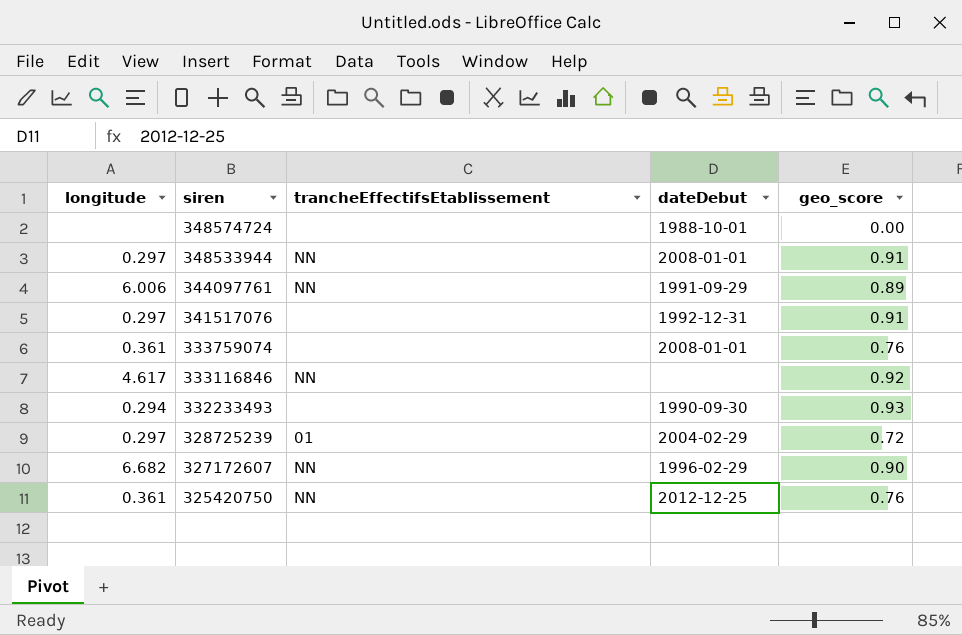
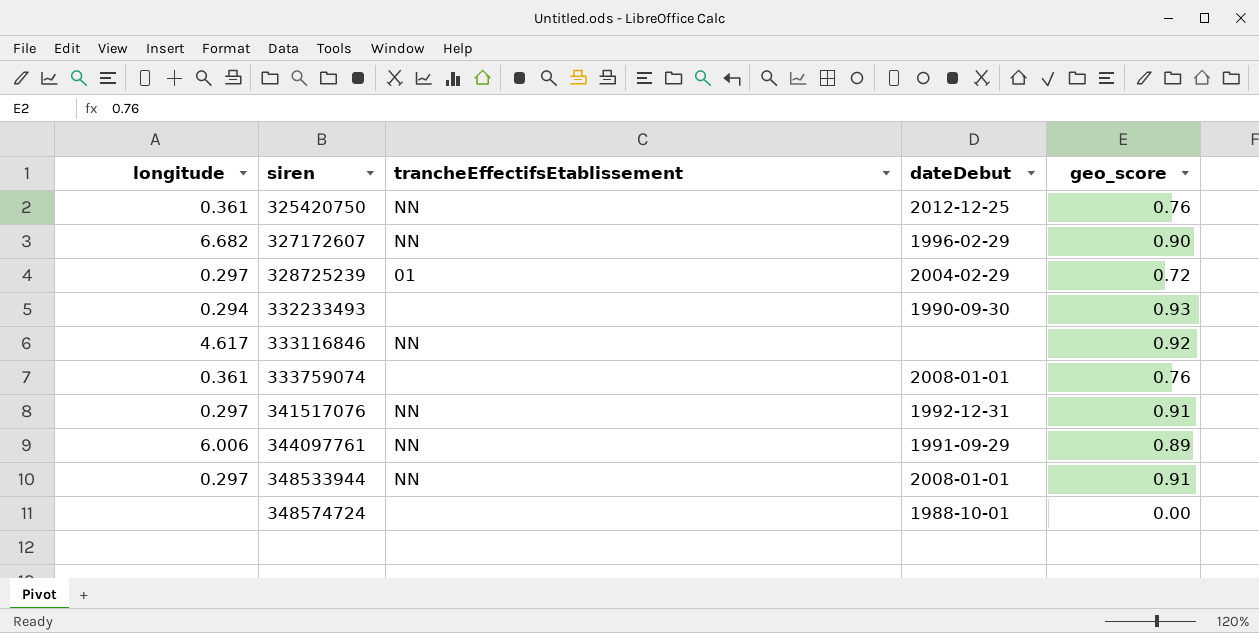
row order: siren descending -> siren ascending
341517076 | trancheEffectifsEtablissement: none -> NN

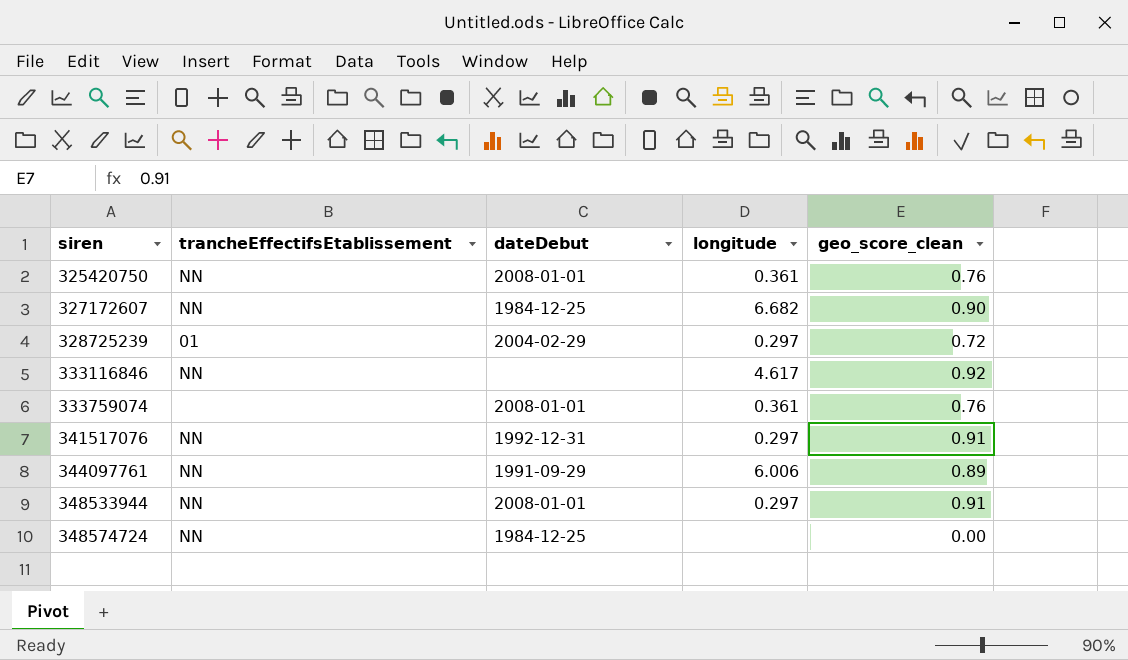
column longitude | position: 1 -> 4
column name: geo_score -> geo_score_clean
row 332233493: 0.294 | none | 1990-09-30 | 0.93 -> none
325420750 | dateDebut: 2012-12-25 -> 2008-01-01
327172607 | dateDebut: 1996-02-29 -> 1984-12-25
348574724 | trancheEffectifsEtablissement: none -> NN
348574724 | dateDebut: 1988-10-01 -> 1984-12-25

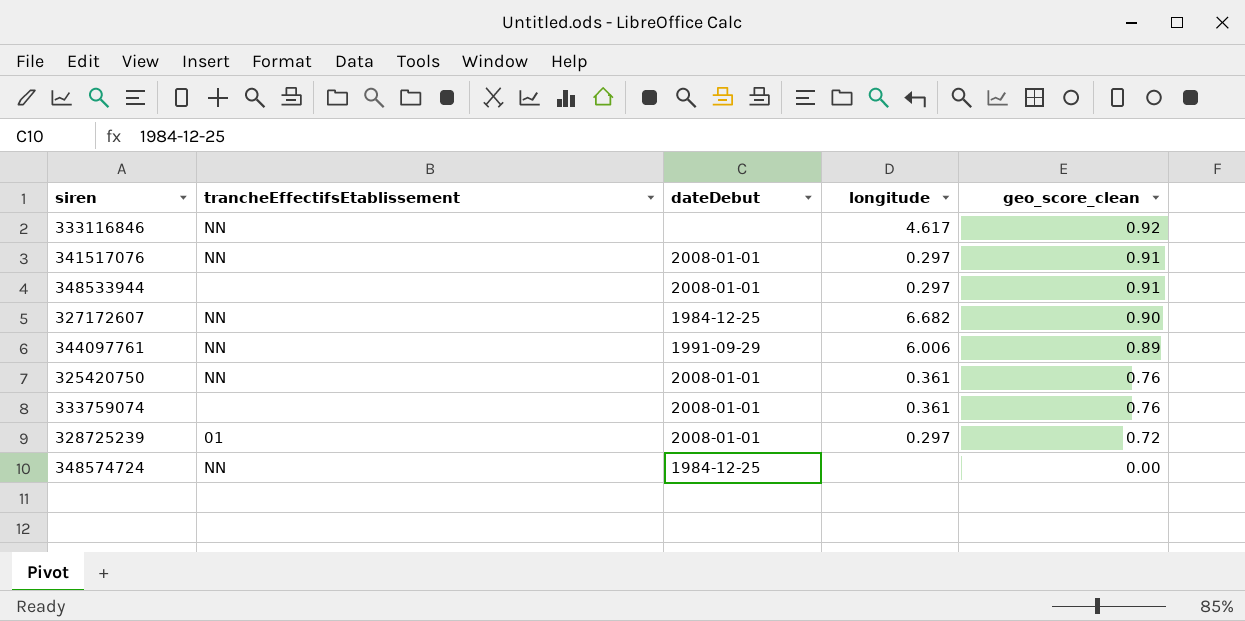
row order: siren ascending -> geo_score_clean descending
341517076 | dateDebut: 1992-12-31 -> 2008-01-01
348533944 | trancheEffectifsEtablissement: NN -> none
328725239 | dateDebut: 2004-02-29 -> 2008-01-01

